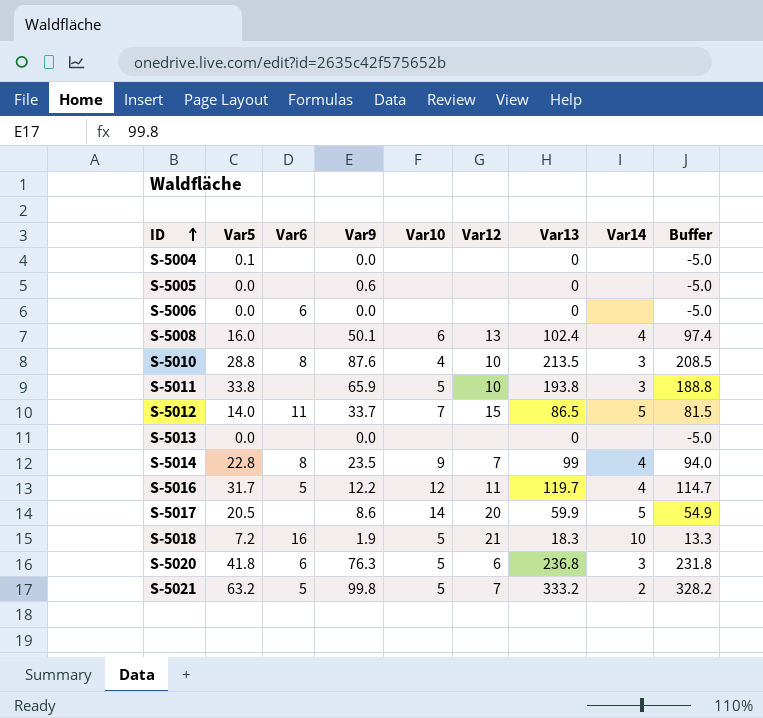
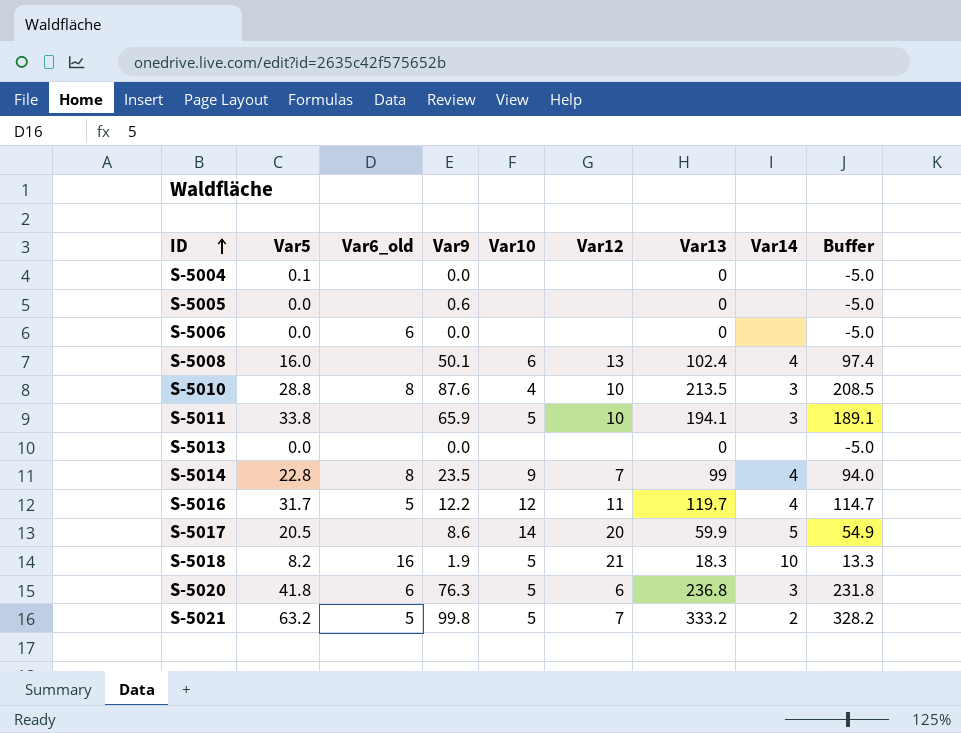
column name: Var6 -> Var6_old
row S-5012: 14.0 | 11 | 33.7 | 7 | 15 | 86.5 | 5 | 81.5 -> none
S-5011 | Var13: 193.8 -> 194.1
S-5011 | Buffer: 188.8 -> 189.1
S-5018 | Var5: 7.2 -> 8.2

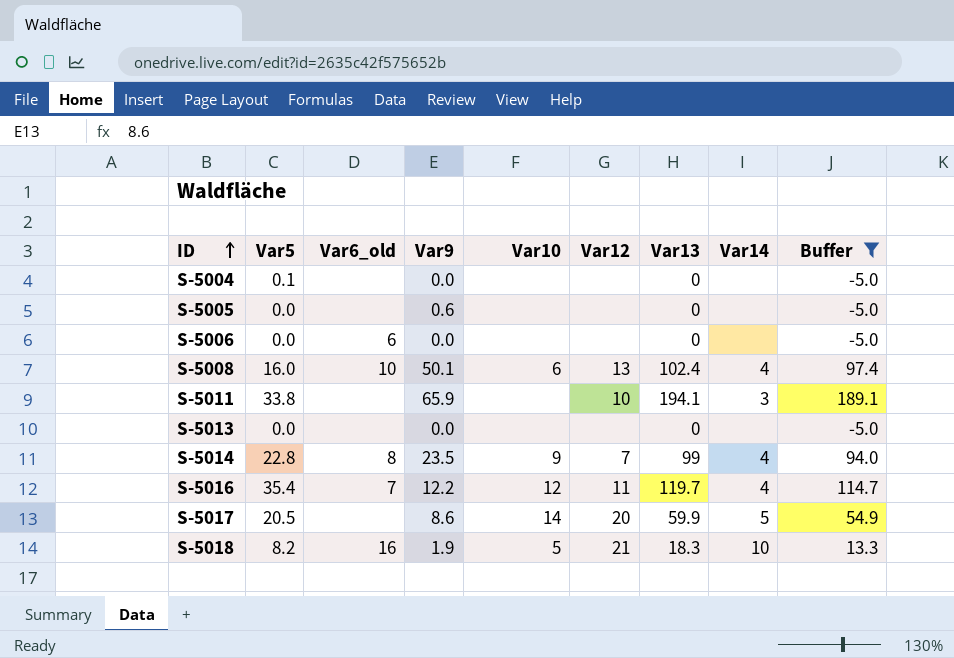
filter: none -> Buffer <= 189.1
S-5008 | Var6_old: none -> 10
S-5011 | Var10: 5 -> none
S-5016 | Var5: 31.7 -> 35.4
S-5016 | Var6_old: 5 -> 7

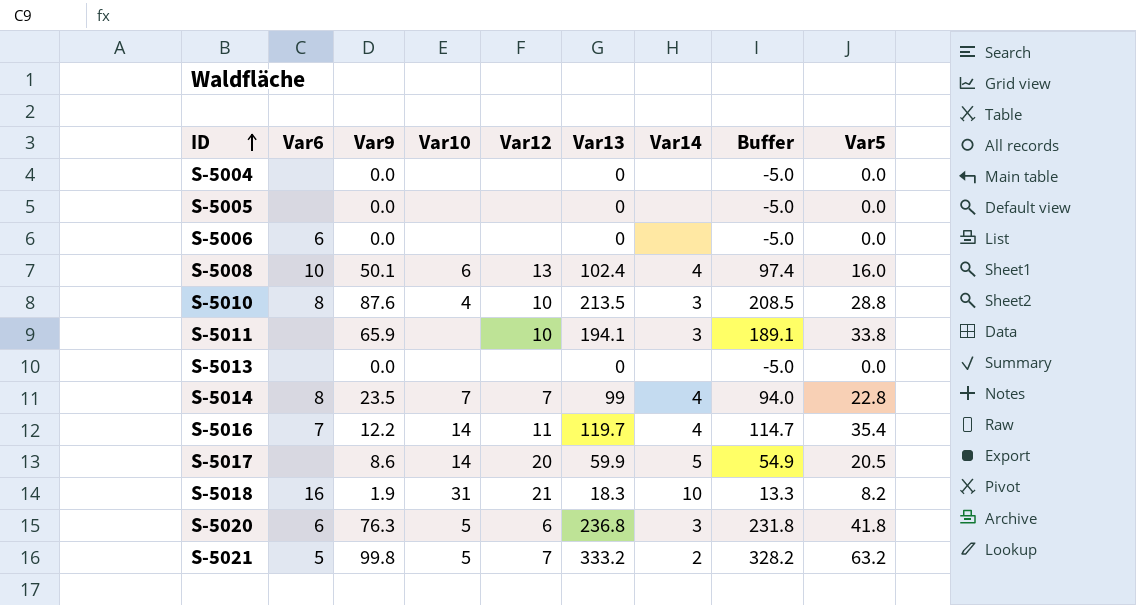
filter: Buffer <= 189.1 -> none
column name: Var6_old -> Var6
column Var5 | position: 2 -> 9
S-5004 | Var5: 0.1 -> 0.0
S-5005 | Var9: 0.6 -> 0.0
S-5014 | Var10: 9 -> 7
S-5016 | Var10: 12 -> 14
S-5018 | Var10: 5 -> 31

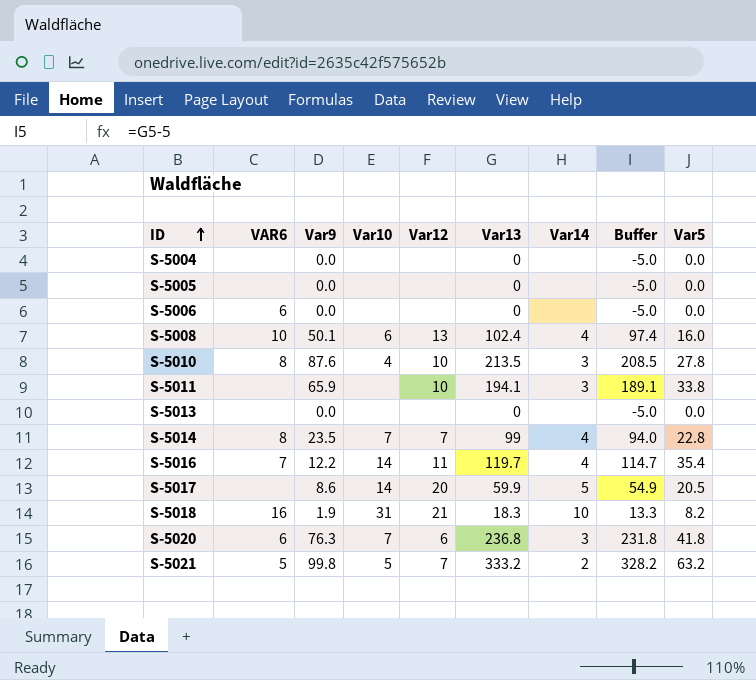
column name: Var6 -> VAR6
S-5010 | Var5: 28.8 -> 27.8
S-5020 | Var10: 5 -> 7

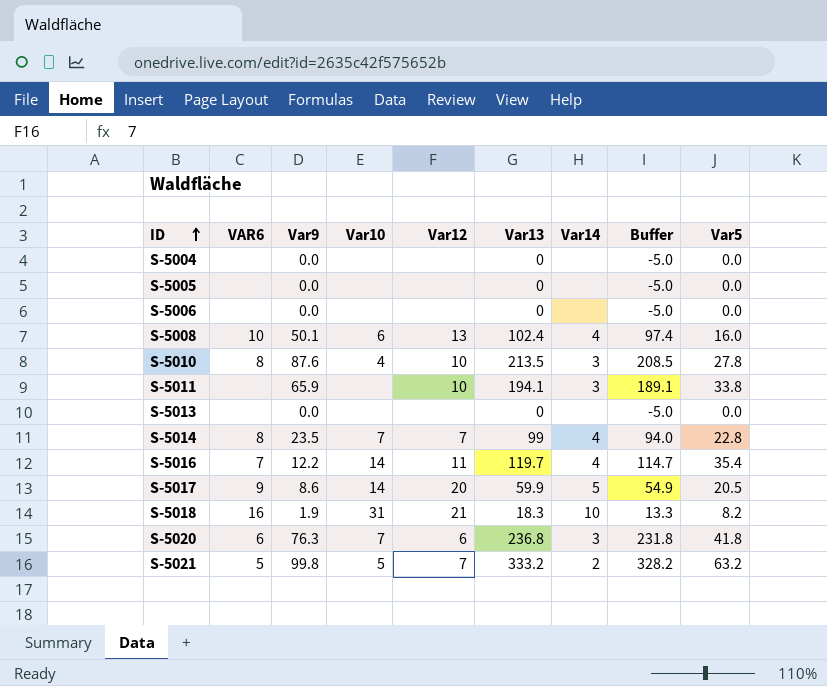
S-5006 | VAR6: 6 -> none
S-5017 | VAR6: none -> 9

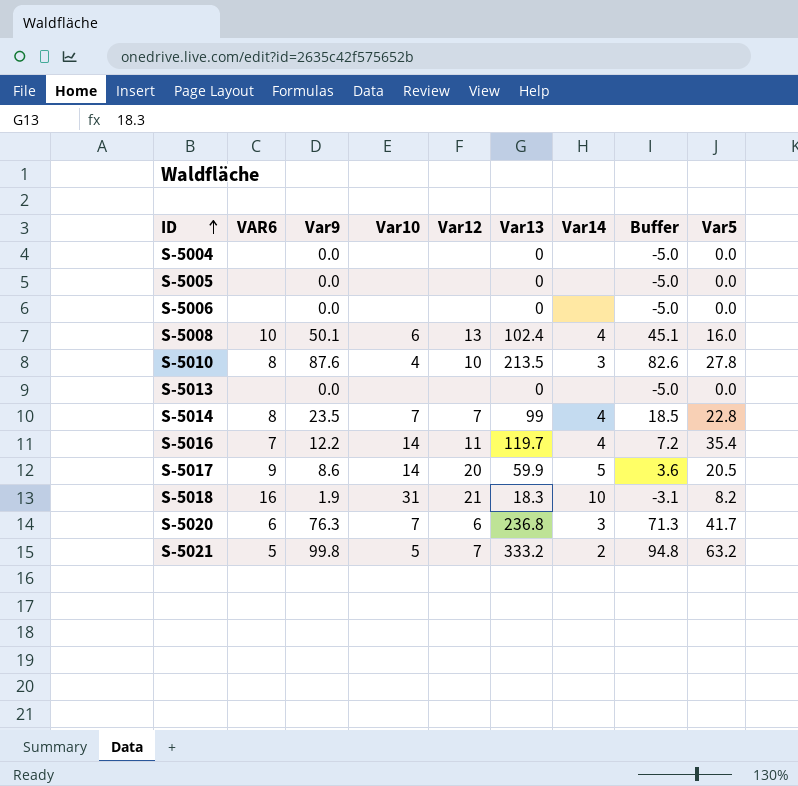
column Buffer | formula: [Var13] - 5 -> [Var9] - 5
row S-5011: none | 65.9 | none | 10 | 194.1 | 3 | 189.1 | 33.8 -> none
S-5020 | Var5: 41.8 -> 41.7

